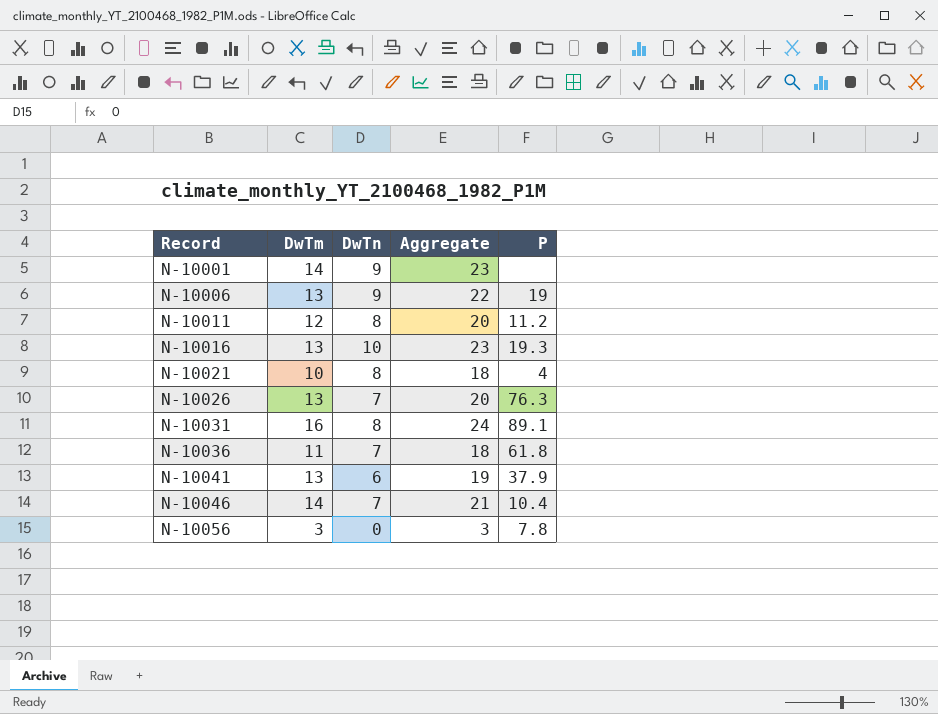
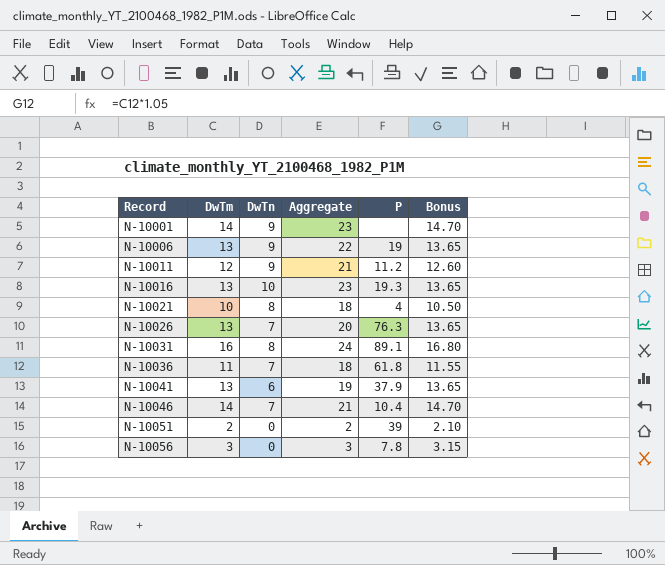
column Bonus | formula: none -> [DwTm] * 1.05
N-10011 | DwTn: 8 -> 9
N-10011 | Aggregate: 20 -> 21
row N-10051: none -> 2 | 0 | 2 | 39 | 2.10

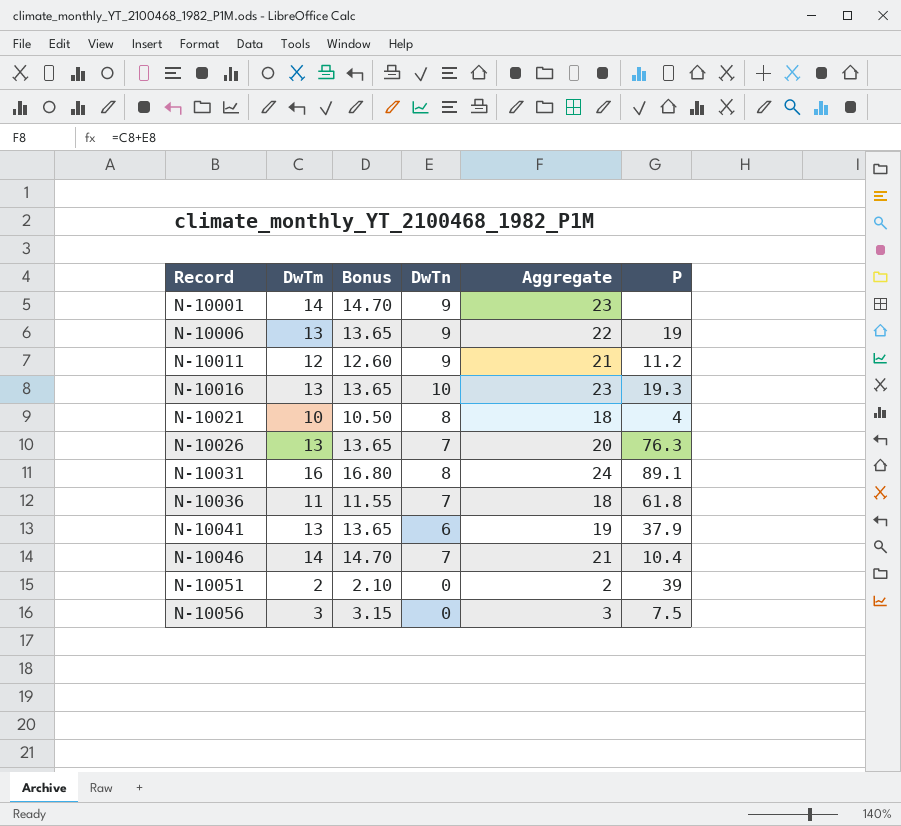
column Bonus | position: 6 -> 3
N-10056 | P: 7.8 -> 7.5

